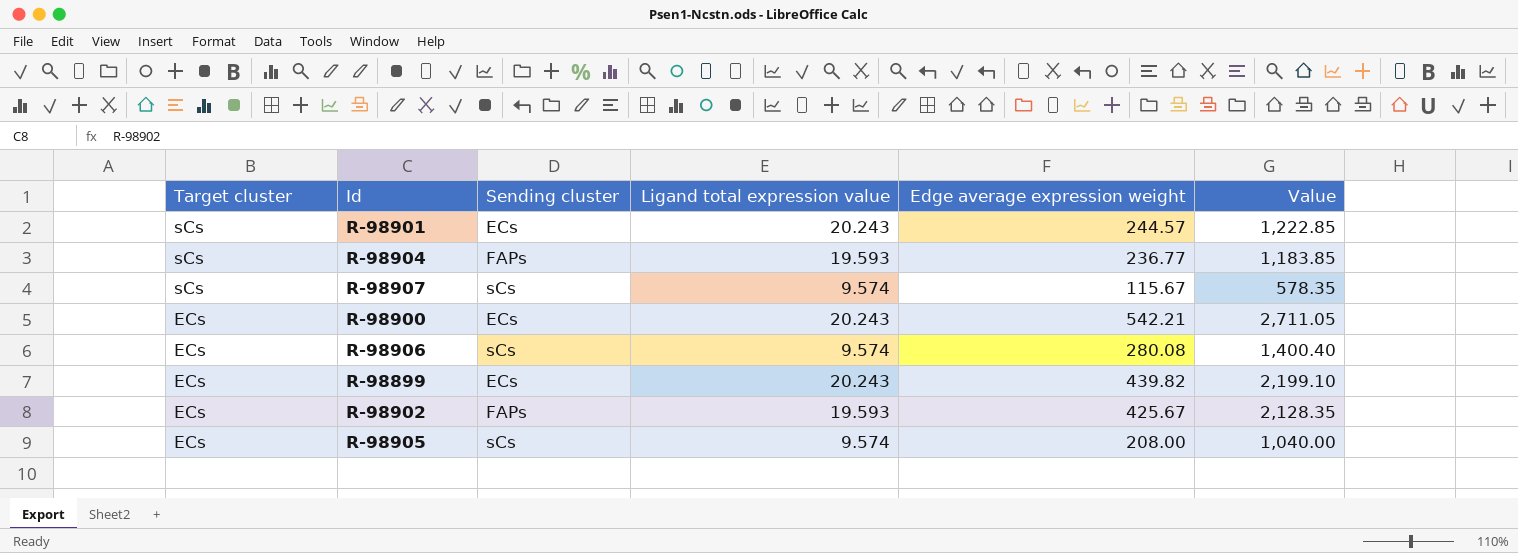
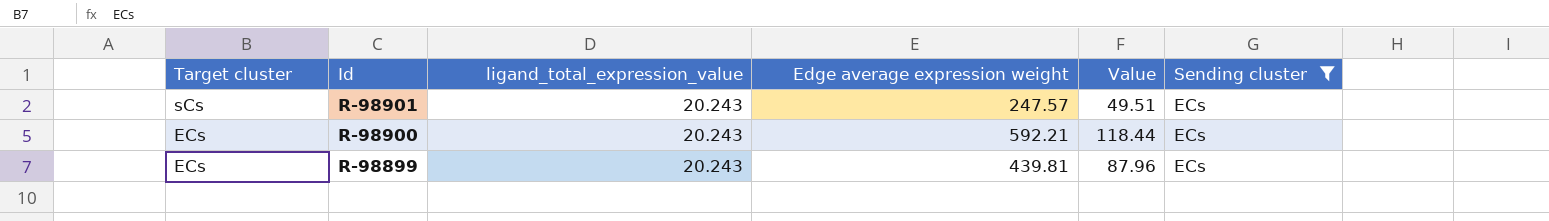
filter: none -> Sending cluster = ECs
column name: Ligand total expression value -> ligand_total_expression_value
column Value | formula: [Edge average expression weight] * 5 -> [Edge average expression weight] * 0.2
column Sending cluster | position: 3 -> 6
R-98901 | Edge average expression weight: 244.57 -> 247.57
R-98900 | Edge average expression weight: 542.21 -> 592.21
R-98899 | Edge average expression weight: 439.82 -> 439.81

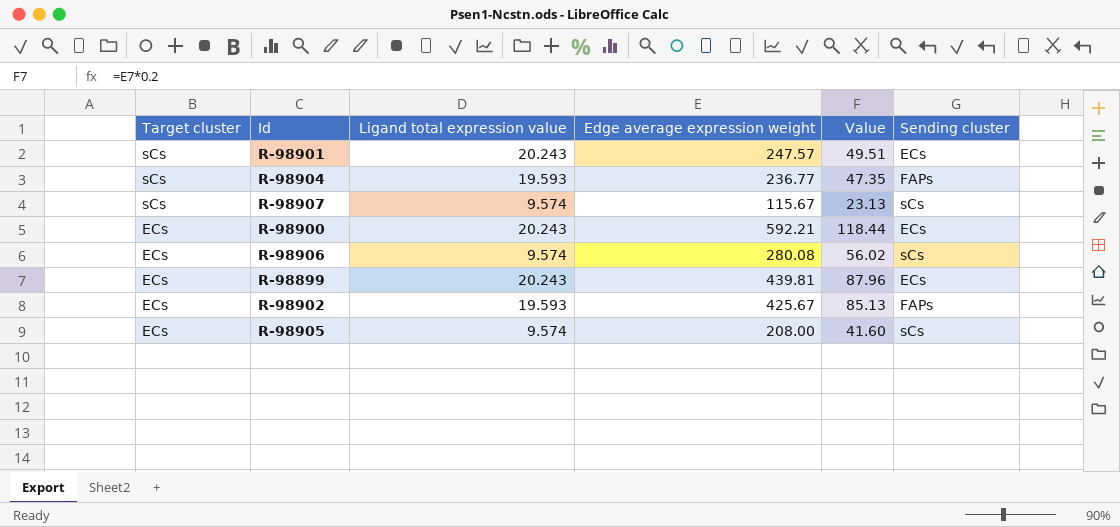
filter: Sending cluster = ECs -> none
column name: ligand_total_expression_value -> Ligand total expression value

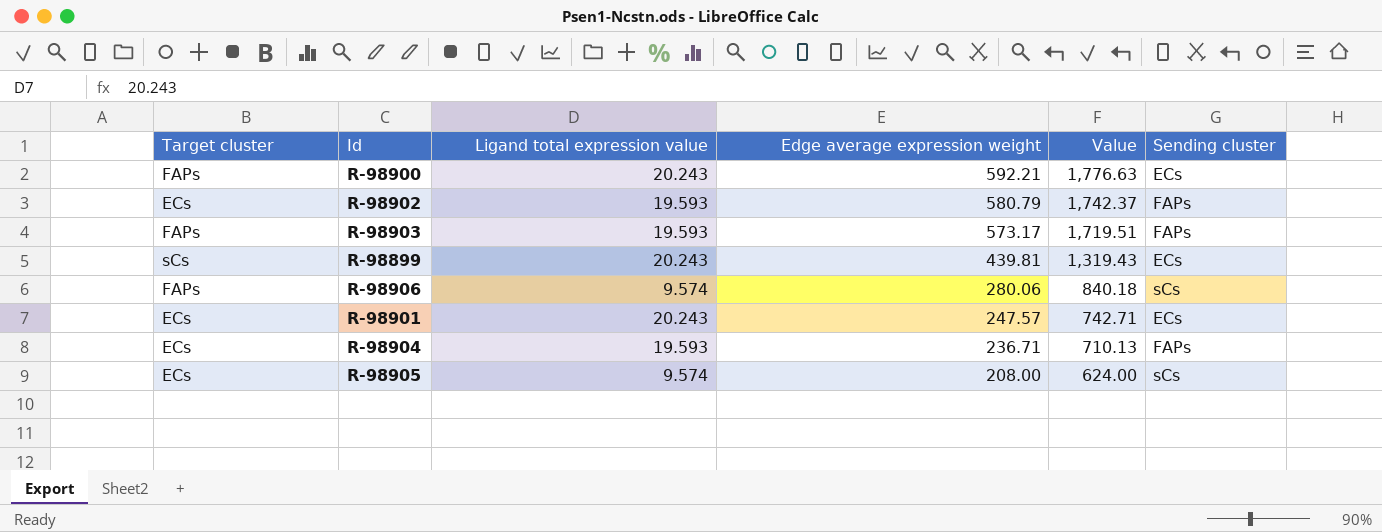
row order: Target cluster descending -> Edge average expression weight descending
column Value | formula: [Edge average expression weight] * 0.2 -> [Edge average expression weight] * 3
row R-98907: sCs | 9.574 | 115.67 | 23.13 | sCs -> none
R-98900 | Target cluster: ECs -> FAPs
R-98902 | Edge average expression weight: 425.67 -> 580.79
row R-98903: none -> FAPs | 19.593 | 573.17 | 1,719.51 | FAPs
R-98899 | Target cluster: ECs -> sCs
R-98906 | Target cluster: ECs -> FAPs
R-98906 | Edge average expression weight: 280.08 -> 280.06
R-98901 | Target cluster: sCs -> ECs
R-98904 | Target cluster: sCs -> ECs
R-98904 | Edge average expression weight: 236.77 -> 236.71

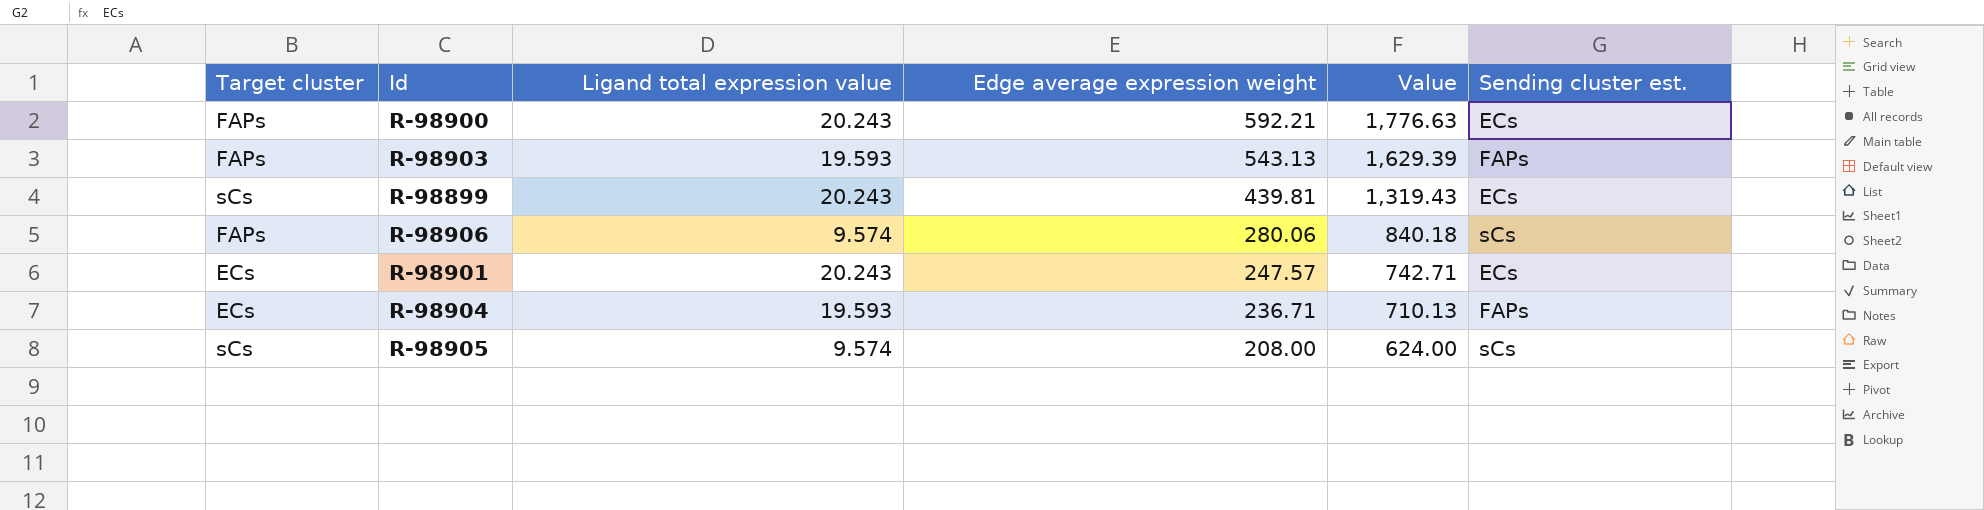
column name: Sending cluster -> Sending cluster est.
row R-98902: ECs | 19.593 | 580.79 | 1,742.37 | FAPs -> none
R-98903 | Edge average expression weight: 573.17 -> 543.13
R-98903 | Value: 1,719.51 -> 1,629.39
R-98905 | Target cluster: ECs -> sCs

